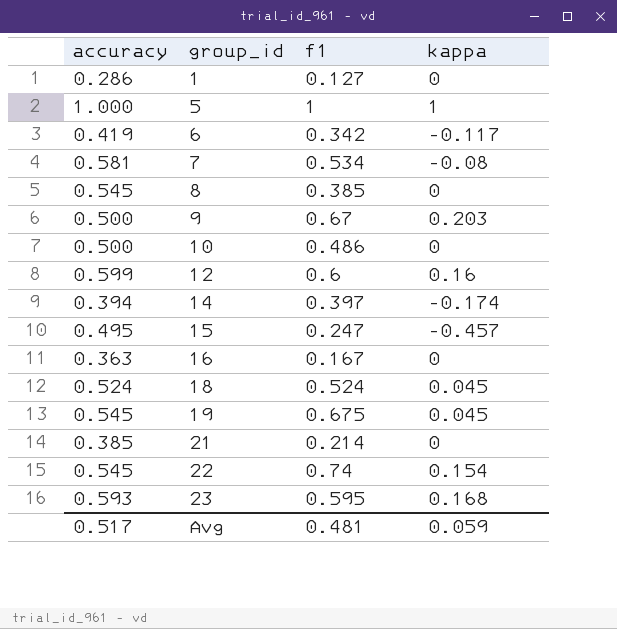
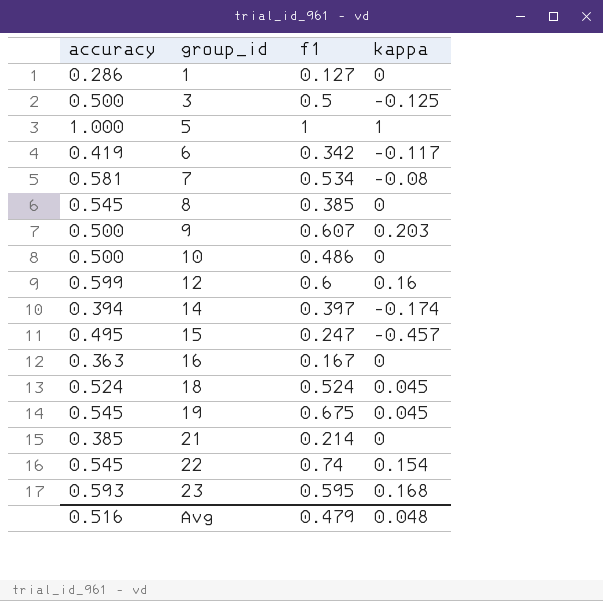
row 3: none -> 0.500 | 0.5 | -0.125
9 | f1: 0.67 -> 0.607
Avg | accuracy: 0.517 -> 0.516
Avg | f1: 0.481 -> 0.479
Avg | kappa: 0.059 -> 0.048

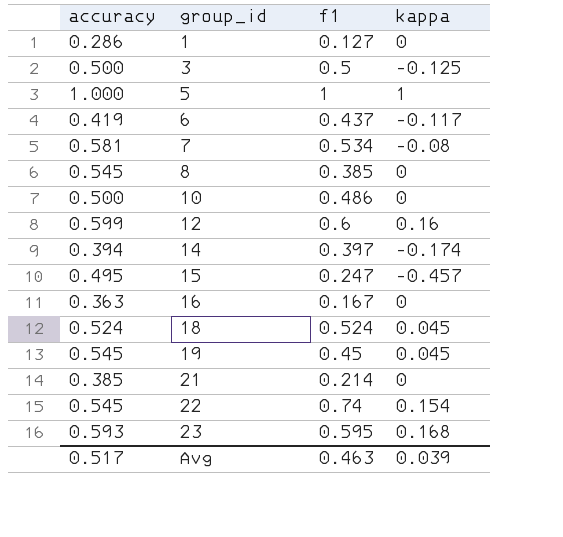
row 9: 0.500 | 0.607 | 0.203 -> none
6 | f1: 0.342 -> 0.437
19 | f1: 0.675 -> 0.45
Avg | accuracy: 0.516 -> 0.517
Avg | f1: 0.479 -> 0.463
Avg | kappa: 0.048 -> 0.039

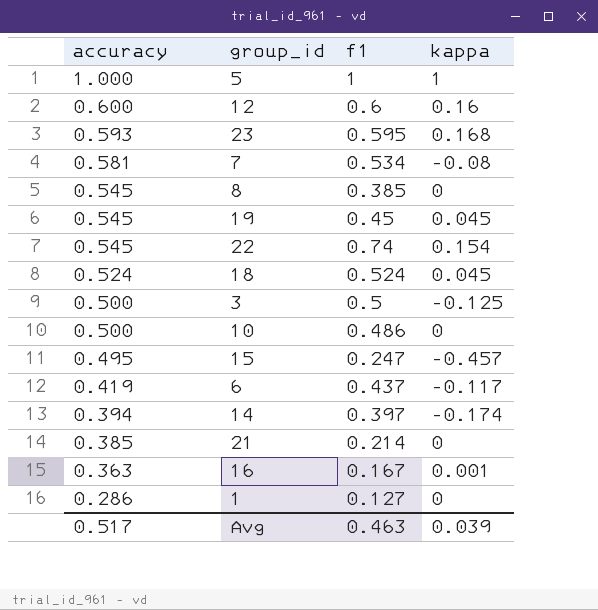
row order: group_id ascending -> accuracy descending
12 | accuracy: 0.599 -> 0.600
16 | kappa: 0 -> 0.001

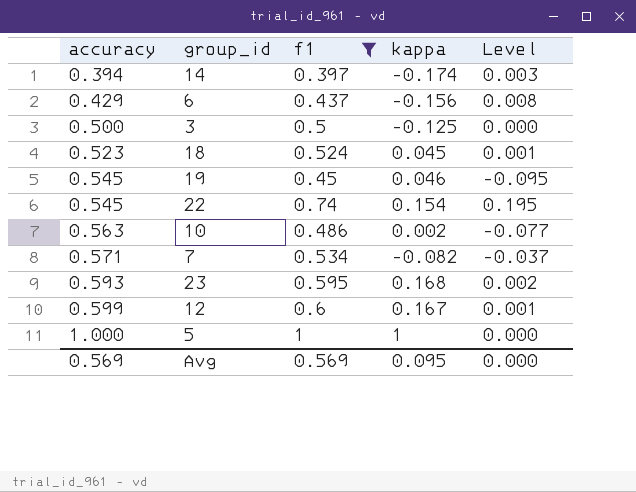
filter: none -> f1 >= 0.397
row order: accuracy descending -> accuracy ascending
column Level | formula: none -> [f1] - [accuracy]
6 | accuracy: 0.419 -> 0.429
6 | kappa: -0.117 -> -0.156
18 | accuracy: 0.524 -> 0.523
19 | kappa: 0.045 -> 0.046
10 | accuracy: 0.500 -> 0.563
10 | kappa: 0 -> 0.002
7 | accuracy: 0.581 -> 0.571
7 | kappa: -0.08 -> -0.082
12 | accuracy: 0.600 -> 0.599
12 | kappa: 0.16 -> 0.167
Avg | accuracy: 0.517 -> 0.569
Avg | f1: 0.463 -> 0.569
Avg | kappa: 0.039 -> 0.095

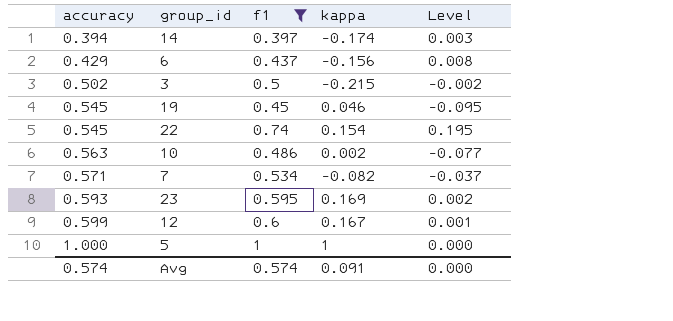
row 18: 0.523 | 0.524 | 0.045 | 0.001 -> none
3 | accuracy: 0.500 -> 0.502
3 | kappa: -0.125 -> -0.215
3 | Level: 0.000 -> -0.002
23 | kappa: 0.168 -> 0.169
Avg | accuracy: 0.569 -> 0.574
Avg | f1: 0.569 -> 0.574
Avg | kappa: 0.095 -> 0.091

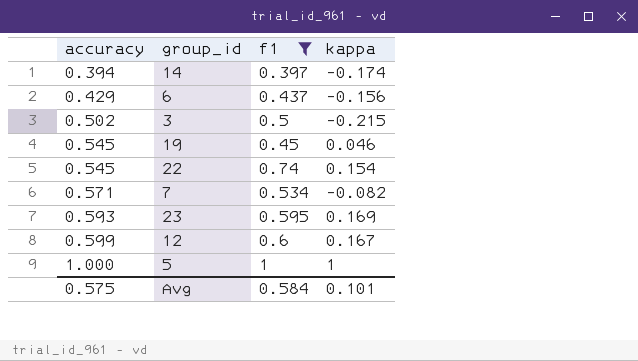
column Level | formula: [f1] - [accuracy] -> none
row 10: 0.563 | 0.486 | 0.002 | -0.077 -> none
Avg | accuracy: 0.574 -> 0.575
Avg | f1: 0.574 -> 0.584
Avg | kappa: 0.091 -> 0.101

